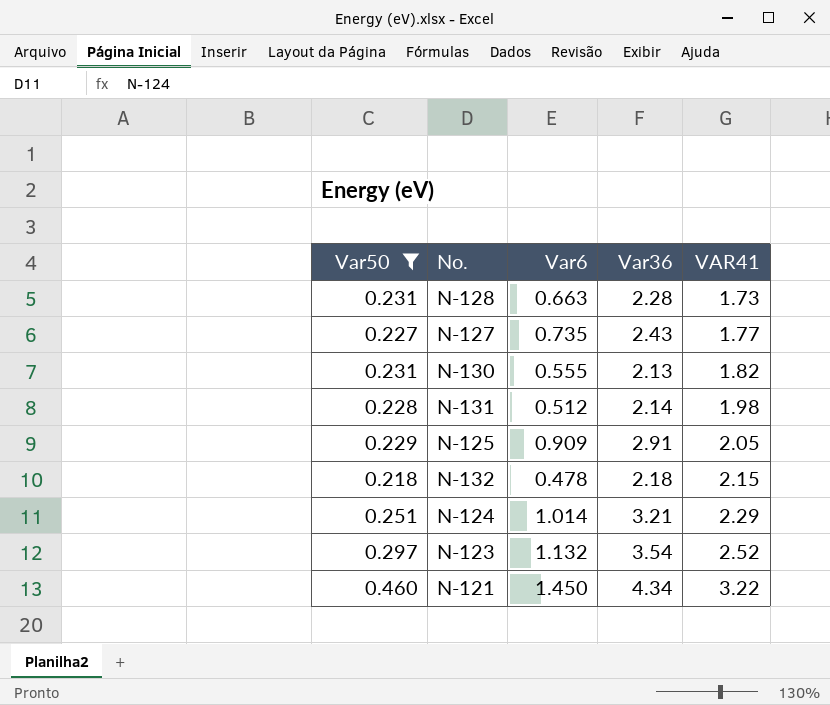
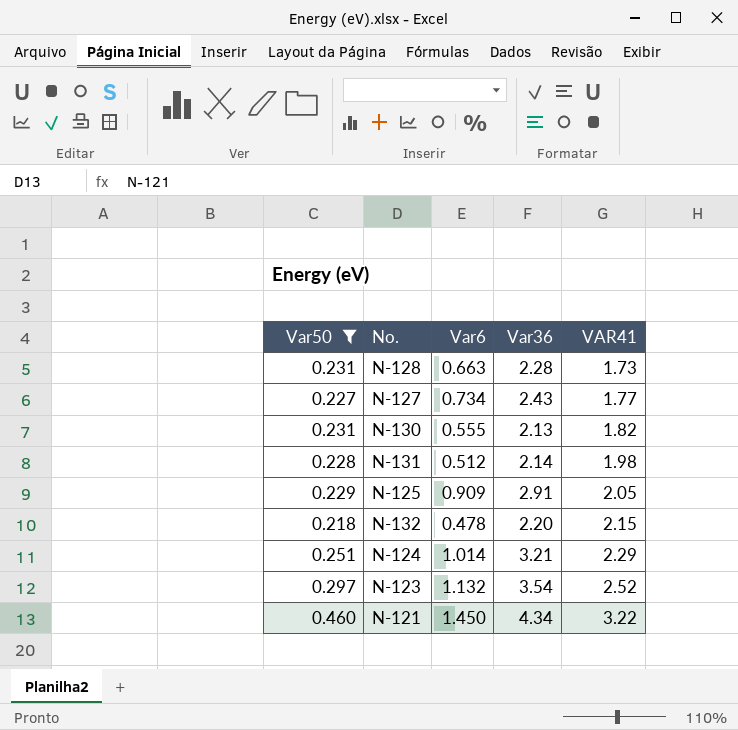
N-127 | Var6: 0.735 -> 0.734
N-132 | Var36: 2.18 -> 2.20

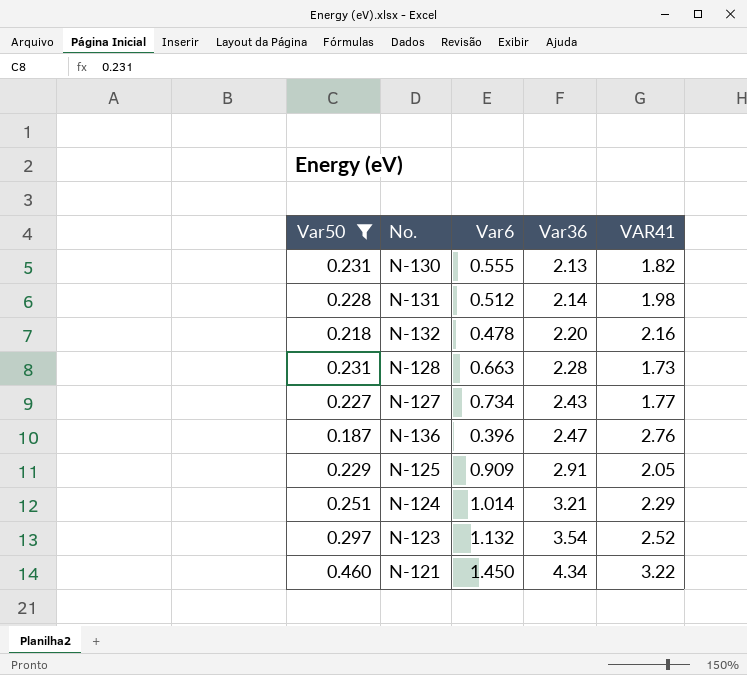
row order: VAR41 ascending -> Var36 ascending
N-132 | VAR41: 2.15 -> 2.16
row N-136: none -> 0.187 | 0.396 | 2.47 | 2.76

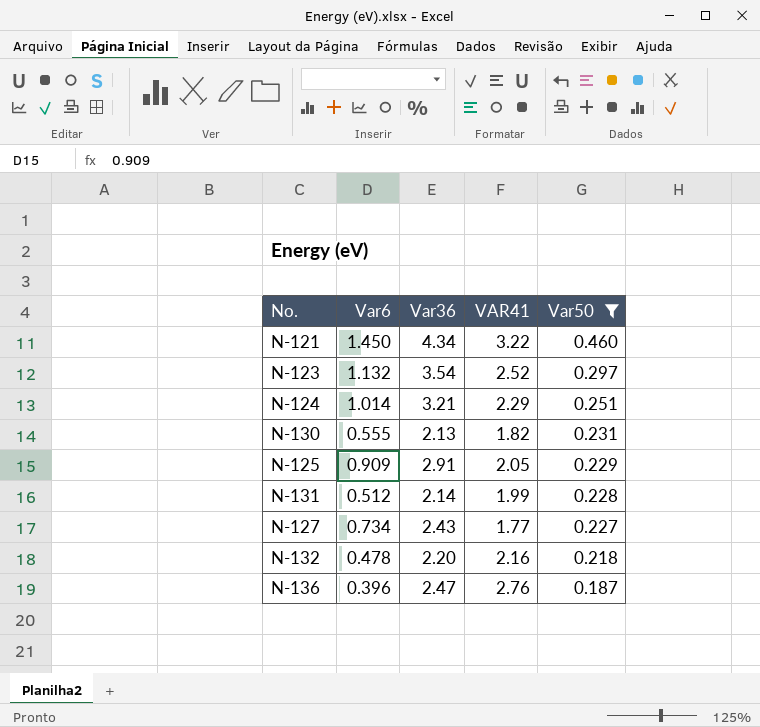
row order: Var36 ascending -> Var50 descending
column Var50 | position: 1 -> 5
row N-128: 0.231 | 0.663 | 2.28 | 1.73 -> none
N-131 | VAR41: 1.98 -> 1.99

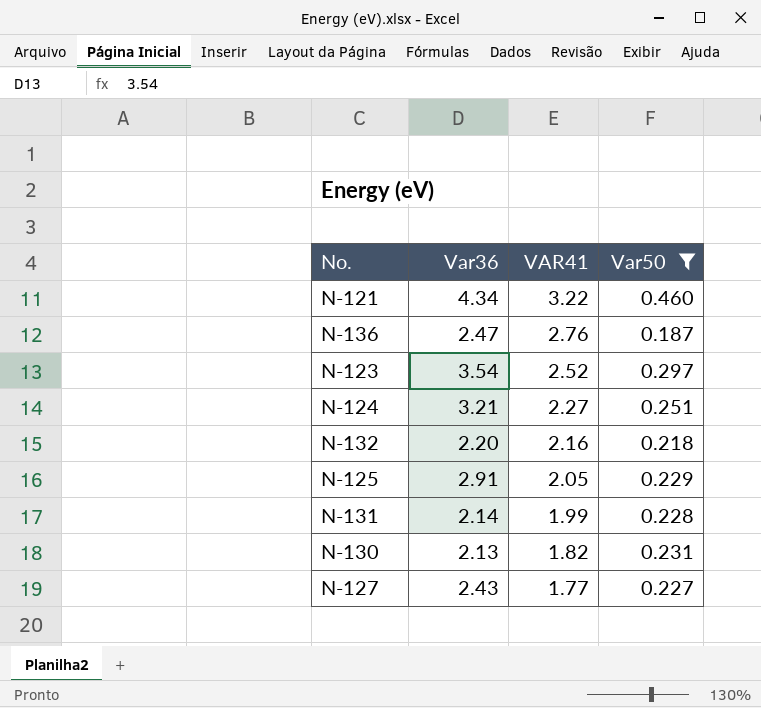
row order: Var50 descending -> VAR41 descending
column Var6 | position: 2 -> none
N-124 | VAR41: 2.29 -> 2.27

